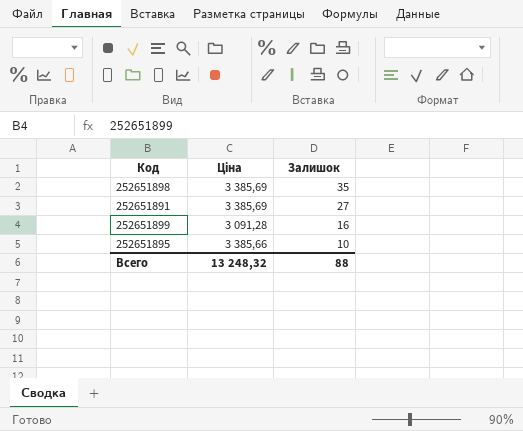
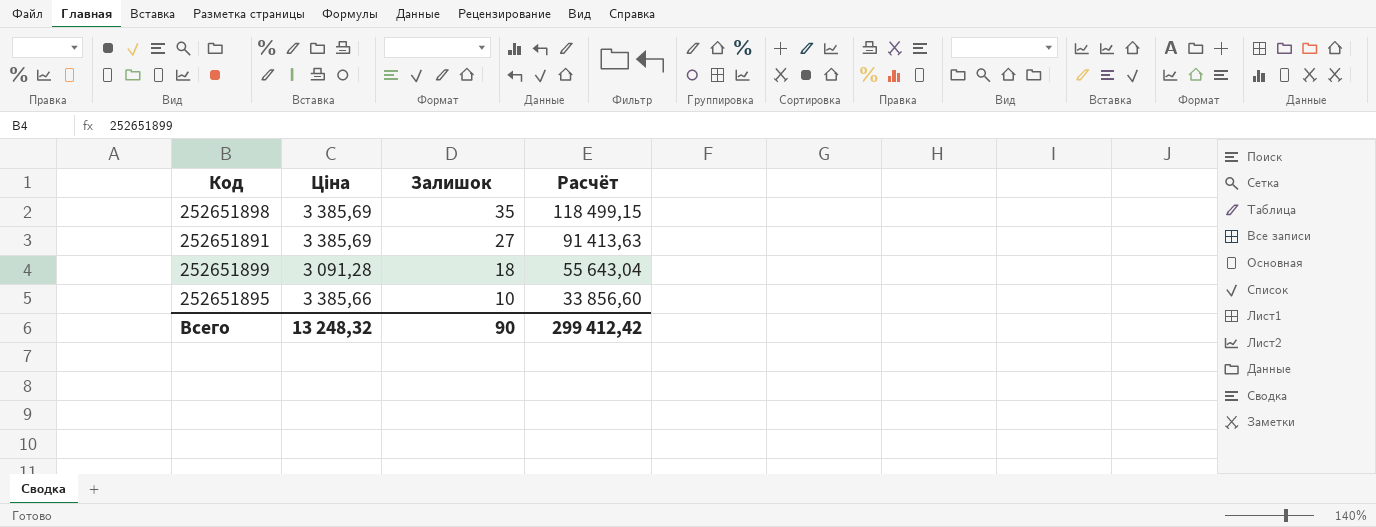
column Расчёт | formula: none -> [Ціна] * [Залишок]
252651899 | Залишок: 16 -> 18
Всего | Залишок: 88 -> 90

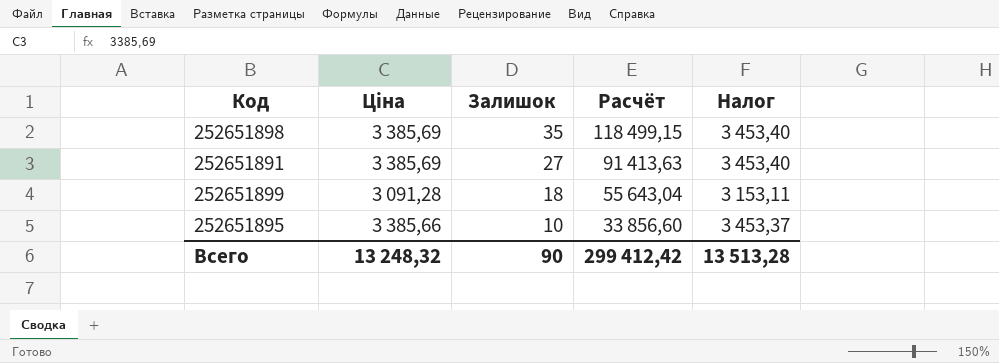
column Налог | formula: none -> [Ціна] * 1,02

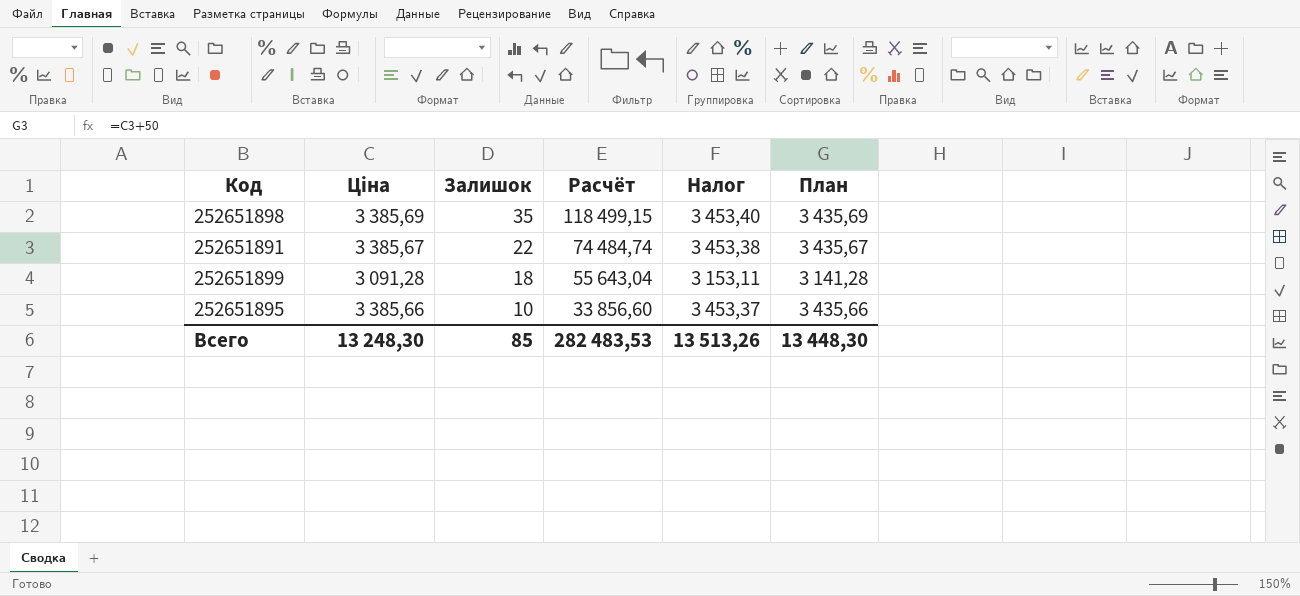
column План | formula: none -> [Ціна] + 50
252651891 | Ціна: 3 385,69 -> 3 385,67
252651891 | Залишок: 27 -> 22
252651891 | Расчёт: 91 413,63 -> 74 484,74
252651891 | Налог: 3 453,40 -> 3 453,38
Всего | Ціна: 13 248,32 -> 13 248,30
Всего | Залишок: 90 -> 85
Всего | Расчёт: 299 412,42 -> 282 483,53
Всего | Налог: 13 513,28 -> 13 513,26

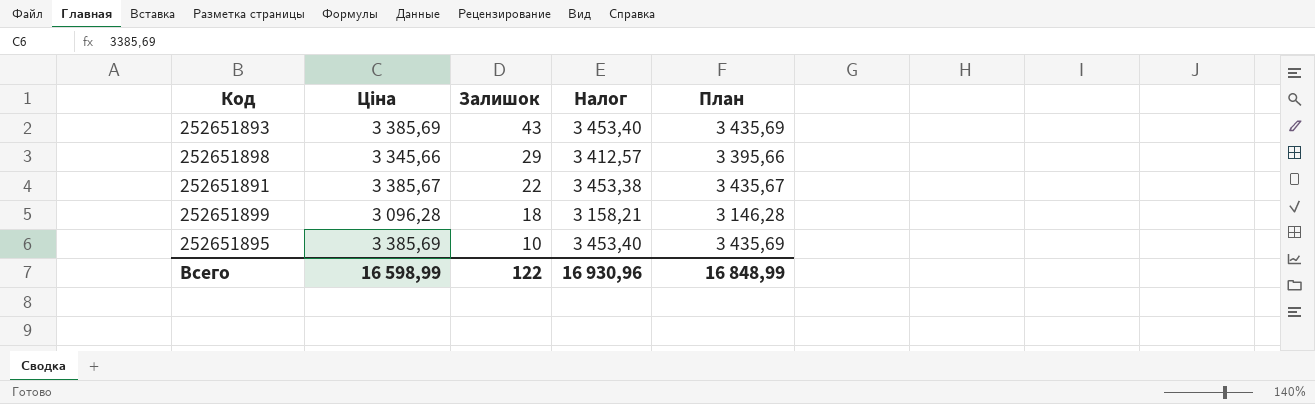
column Расчёт | formula: [Ціна] * [Залишок] -> none
row 252651893: none -> 3 385,69 | 43 | 3 453,40 | 3 435,69
252651898 | Ціна: 3 385,69 -> 3 345,66
252651898 | Залишок: 35 -> 29
252651898 | Налог: 3 453,40 -> 3 412,57
252651898 | План: 3 435,69 -> 3 395,66
252651899 | Ціна: 3 091,28 -> 3 096,28
252651899 | Налог: 3 153,11 -> 3 158,21
252651899 | План: 3 141,28 -> 3 146,28
252651895 | Ціна: 3 385,66 -> 3 385,69
252651895 | Налог: 3 453,37 -> 3 453,40
252651895 | План: 3 435,66 -> 3 435,69
Всего | Ціна: 13 248,30 -> 16 598,99
Всего | Залишок: 85 -> 122
Всего | Налог: 13 513,26 -> 16 930,96
Всего | План: 13 448,30 -> 16 848,99

